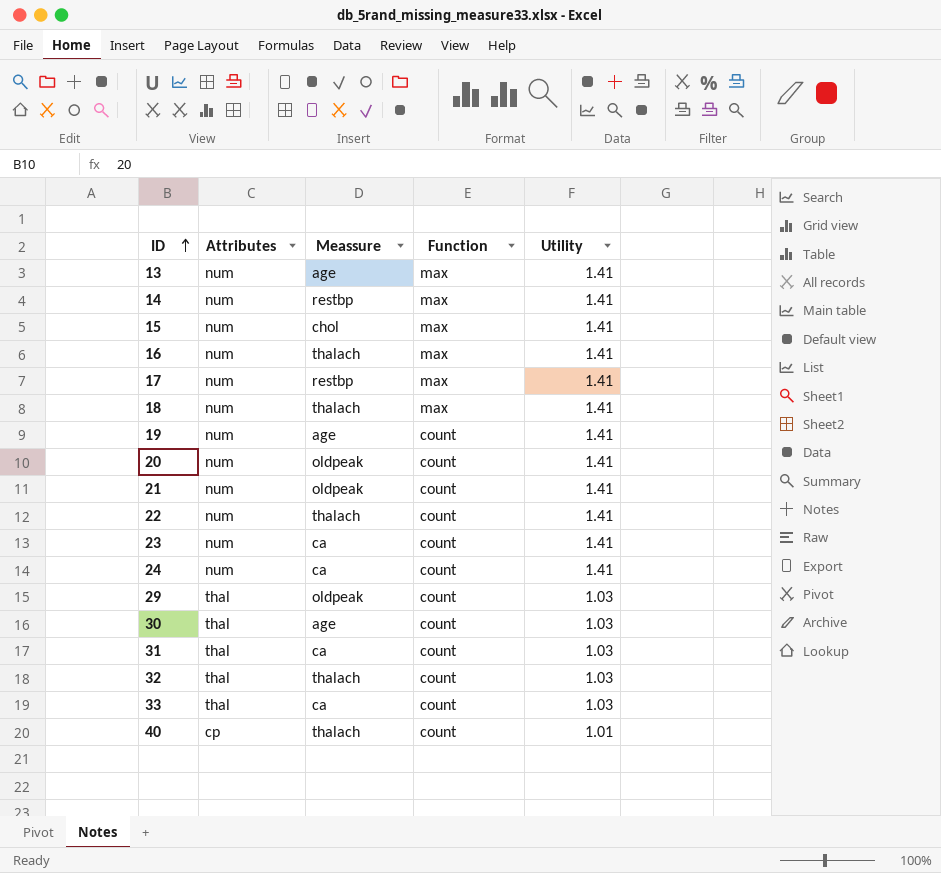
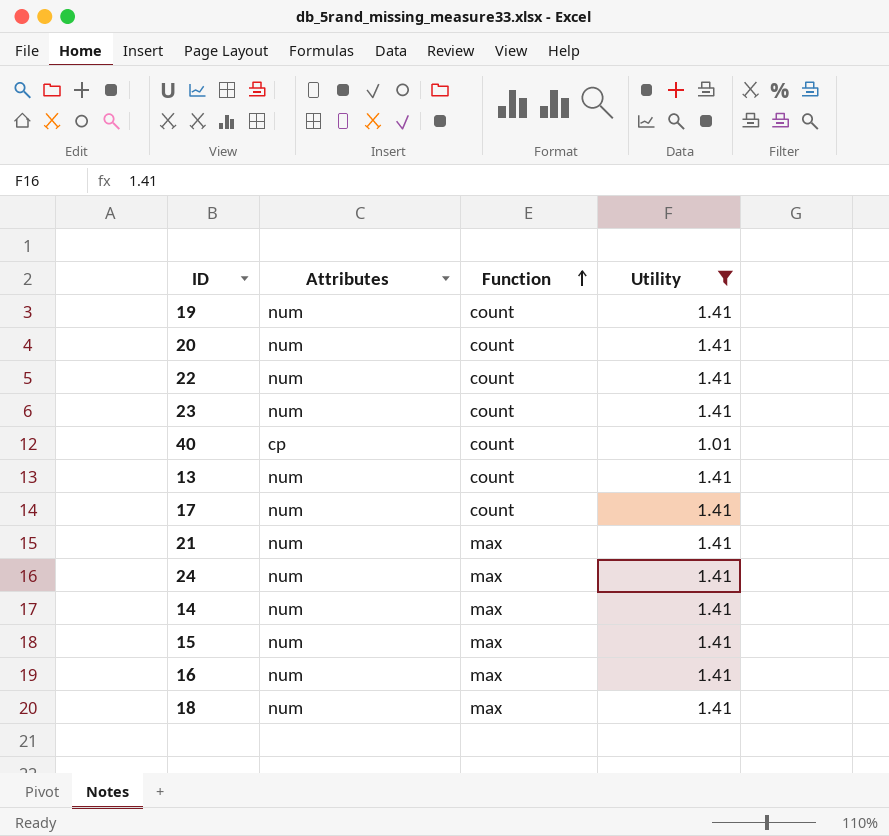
filter: none -> Utility != 1.03
row order: ID ascending -> Function ascending
column Meassure | position: 3 -> none
13 | Function: max -> count
17 | Function: max -> count
21 | Function: count -> max
24 | Function: count -> max

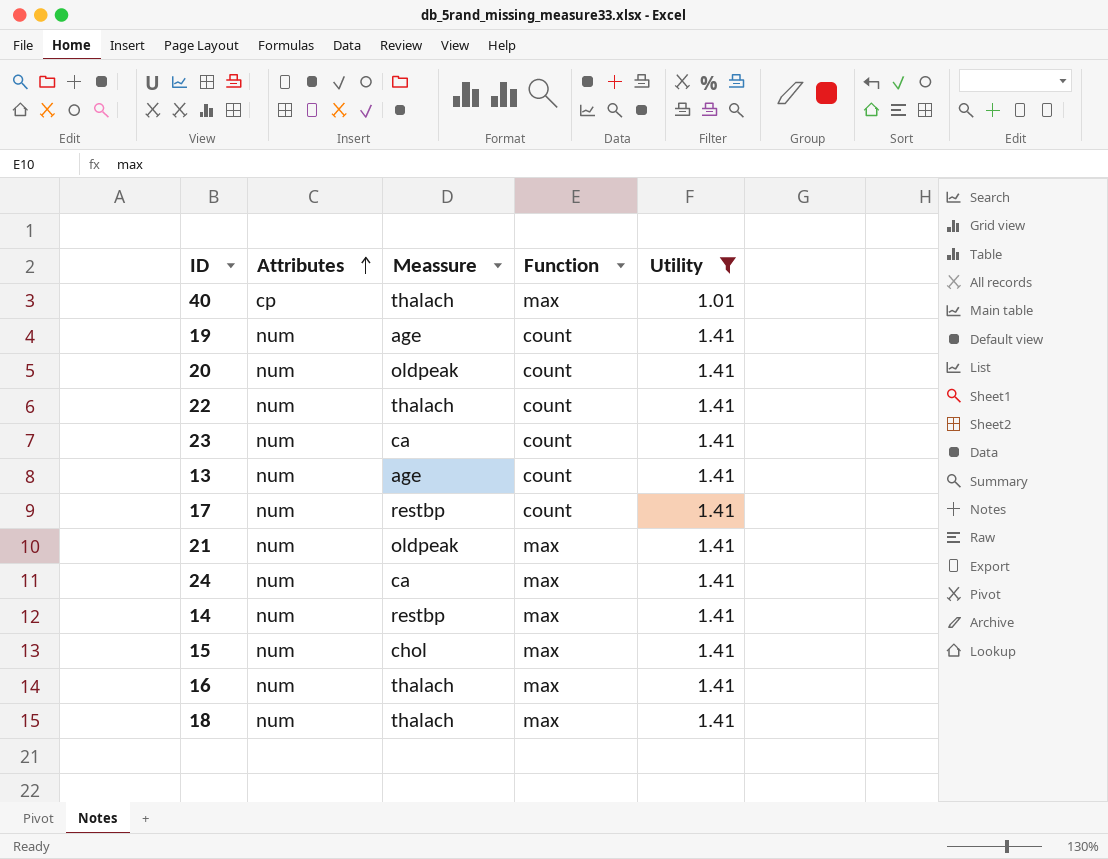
row order: Function ascending -> Attributes ascending
column Meassure | position: none -> 3
40 | Function: count -> max

